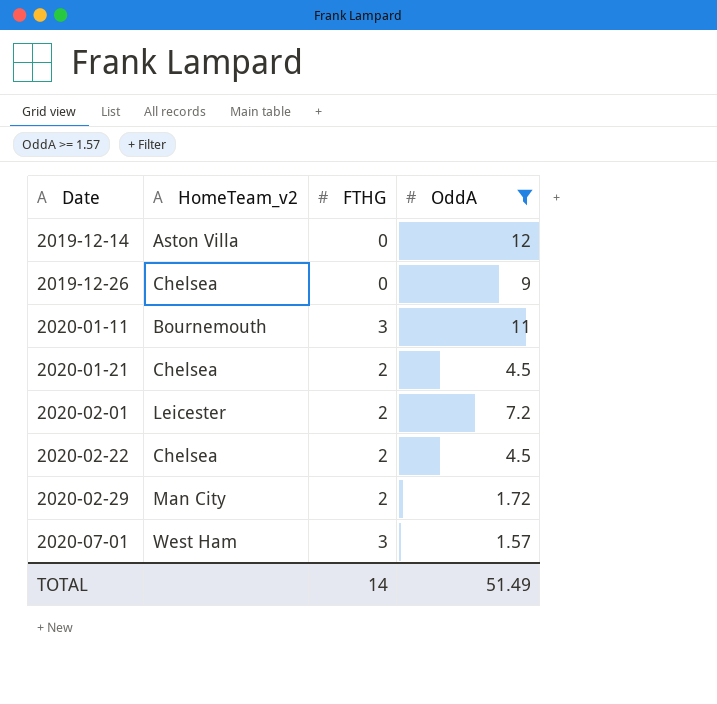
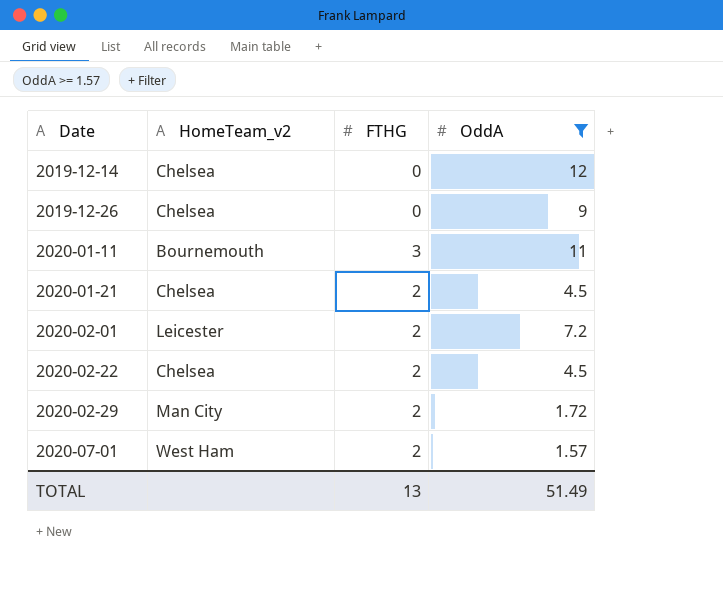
2019-12-14 | HomeTeam_v2: Aston Villa -> Chelsea
2020-07-01 | FTHG: 3 -> 2
TOTAL | FTHG: 14 -> 13

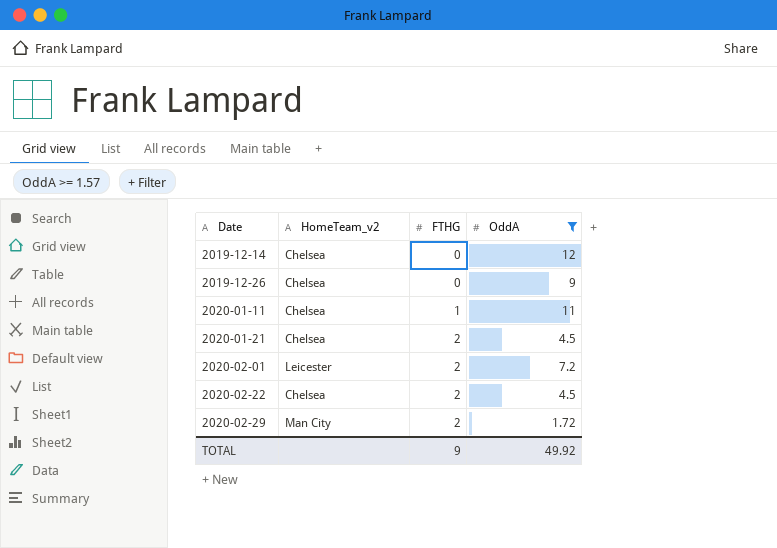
row 2020-07-01: West Ham | 2 | 1.57 -> none
2020-01-11 | HomeTeam_v2: Bournemouth -> Chelsea
2020-01-11 | FTHG: 3 -> 1
TOTAL | FTHG: 13 -> 9
TOTAL | OddA: 51.49 -> 49.92

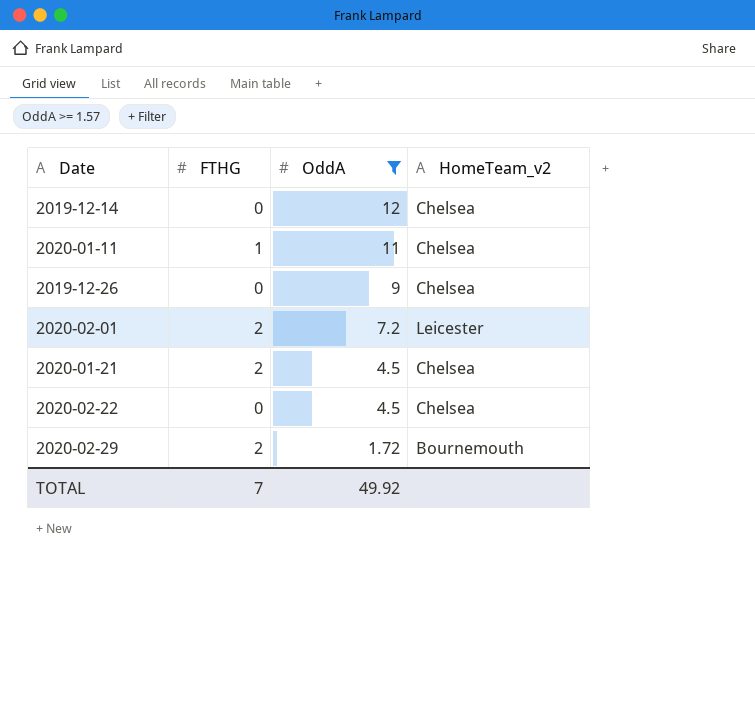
row order: Date ascending -> OddA descending
column HomeTeam_v2 | position: 2 -> 4
2020-02-22 | FTHG: 2 -> 0
2020-02-29 | HomeTeam_v2: Man City -> Bournemouth
TOTAL | FTHG: 9 -> 7

